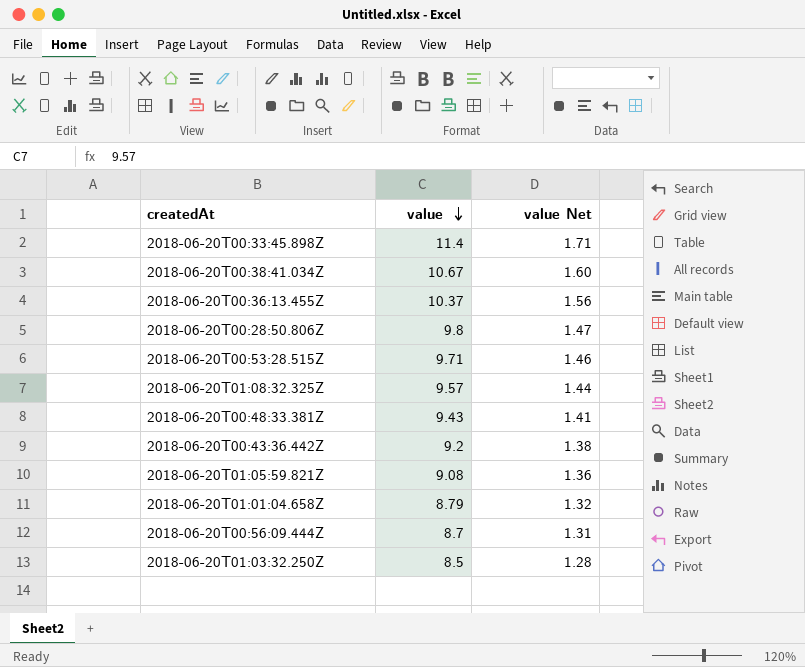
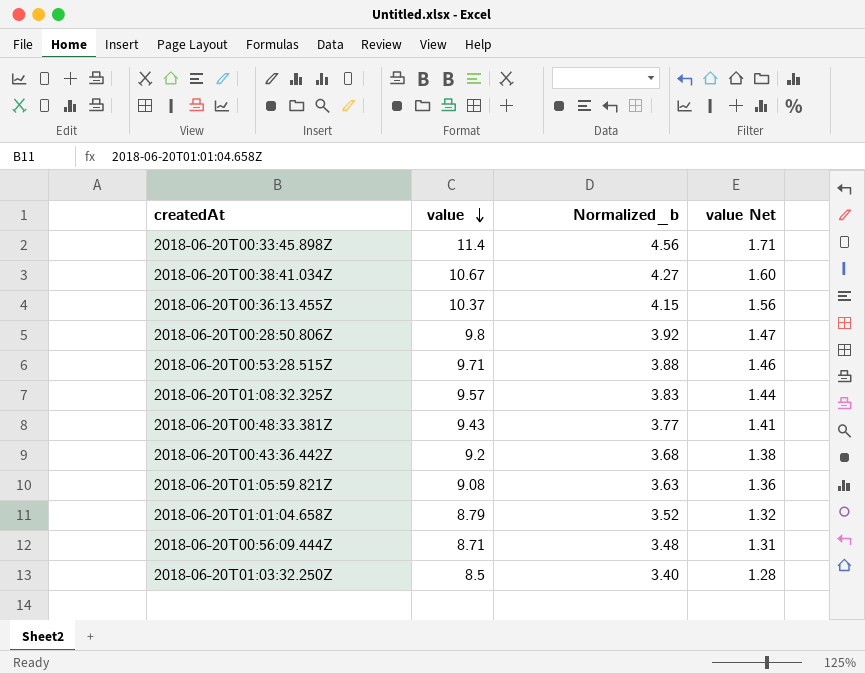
column Normalized_b | formula: none -> [value] * 0.4
2018-06-20T00:56:09.444Z | value: 8.7 -> 8.71

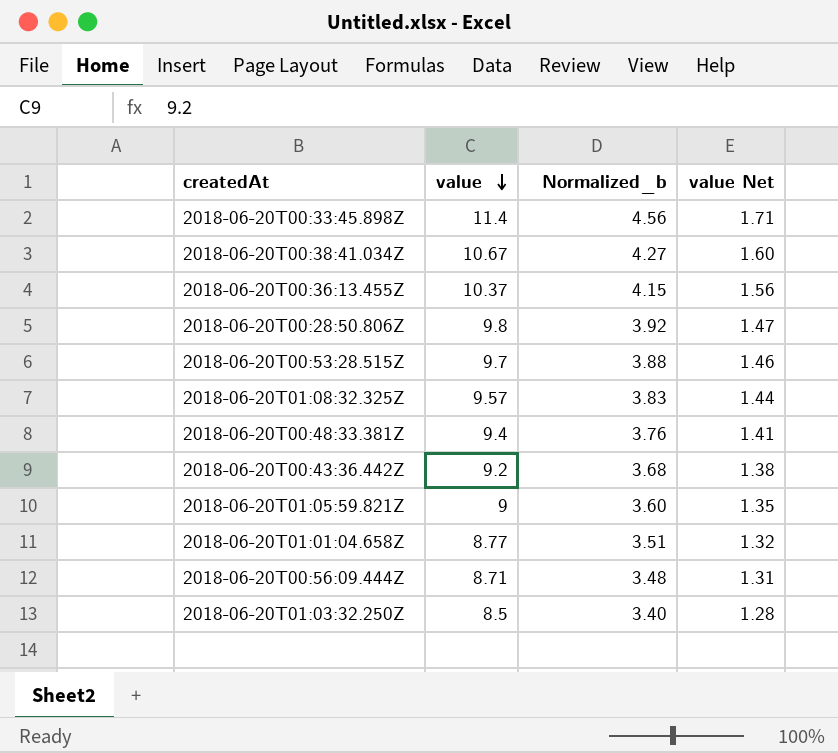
2018-06-20T00:53:28.515Z | value: 9.71 -> 9.7
2018-06-20T00:48:33.381Z | value: 9.43 -> 9.4
2018-06-20T00:48:33.381Z | Normalized_b: 3.77 -> 3.76
2018-06-20T01:05:59.821Z | value: 9.08 -> 9
2018-06-20T01:05:59.821Z | Normalized_b: 3.63 -> 3.60
2018-06-20T01:05:59.821Z | value Net: 1.36 -> 1.35
2018-06-20T01:01:04.658Z | value: 8.79 -> 8.77
2018-06-20T01:01:04.658Z | Normalized_b: 3.52 -> 3.51

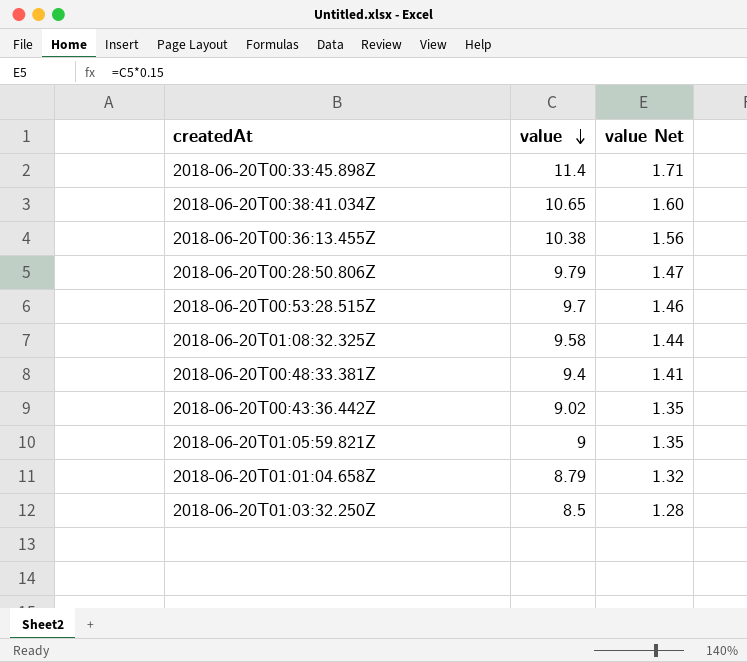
column Normalized_b | formula: [value] * 0.4 -> none
row 2018-06-20T00:56:09.444Z: 8.71 | 3.48 | 1.31 -> none
2018-06-20T00:38:41.034Z | value: 10.67 -> 10.65
2018-06-20T00:36:13.455Z | value: 10.37 -> 10.38
2018-06-20T00:28:50.806Z | value: 9.8 -> 9.79
2018-06-20T01:08:32.325Z | value: 9.57 -> 9.58
2018-06-20T00:43:36.442Z | value: 9.2 -> 9.02
2018-06-20T00:43:36.442Z | value Net: 1.38 -> 1.35
2018-06-20T01:01:04.658Z | value: 8.77 -> 8.79

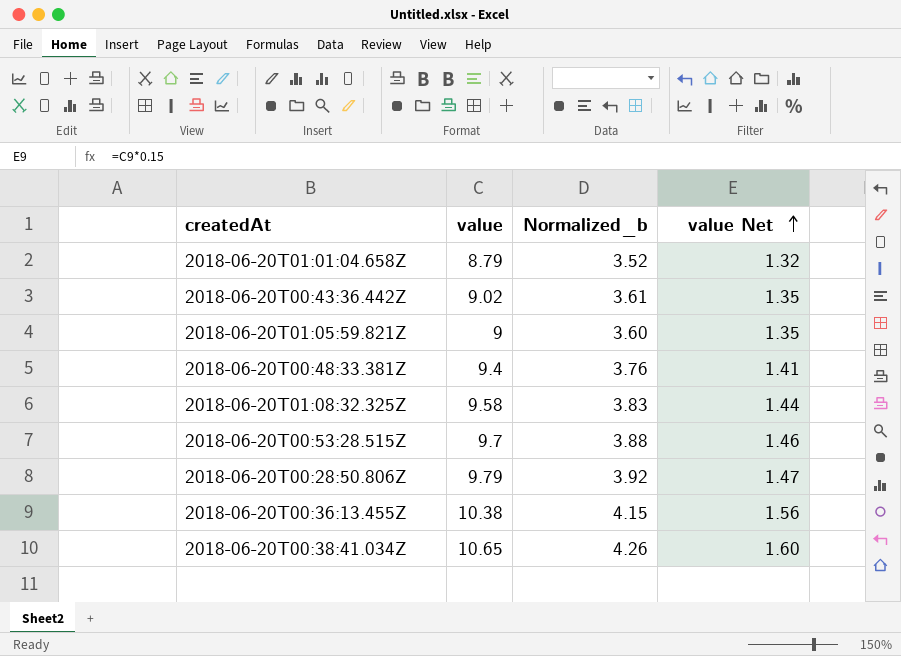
row order: value descending -> value Net ascending
column Normalized_b | formula: none -> [value] * 0.4
row 2018-06-20T00:33:45.898Z: 11.4 | 1.71 -> none
row 2018-06-20T01:03:32.250Z: 8.5 | 1.28 -> none

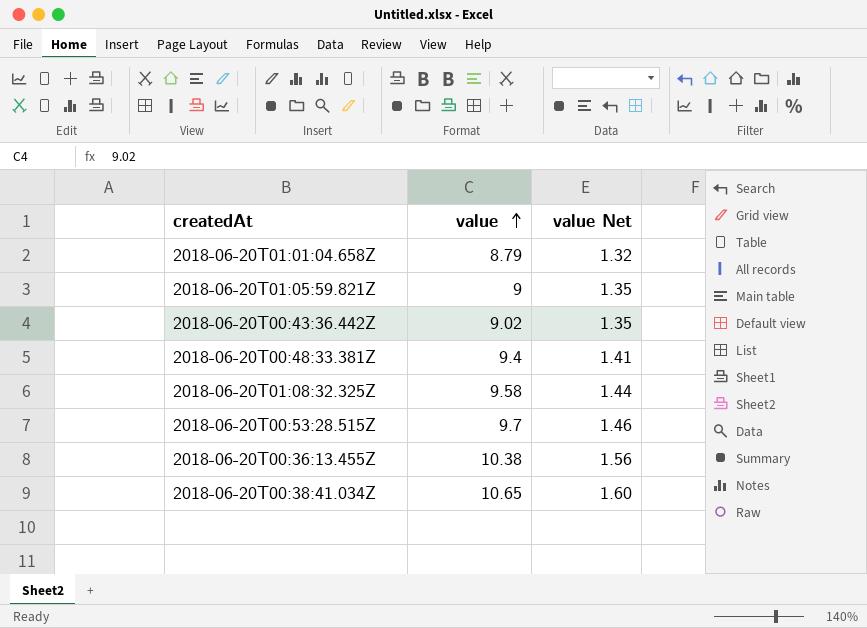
row order: value Net ascending -> value ascending
column Normalized_b | formula: [value] * 0.4 -> none
row 2018-06-20T00:28:50.806Z: 9.79 | 3.92 | 1.47 -> none

